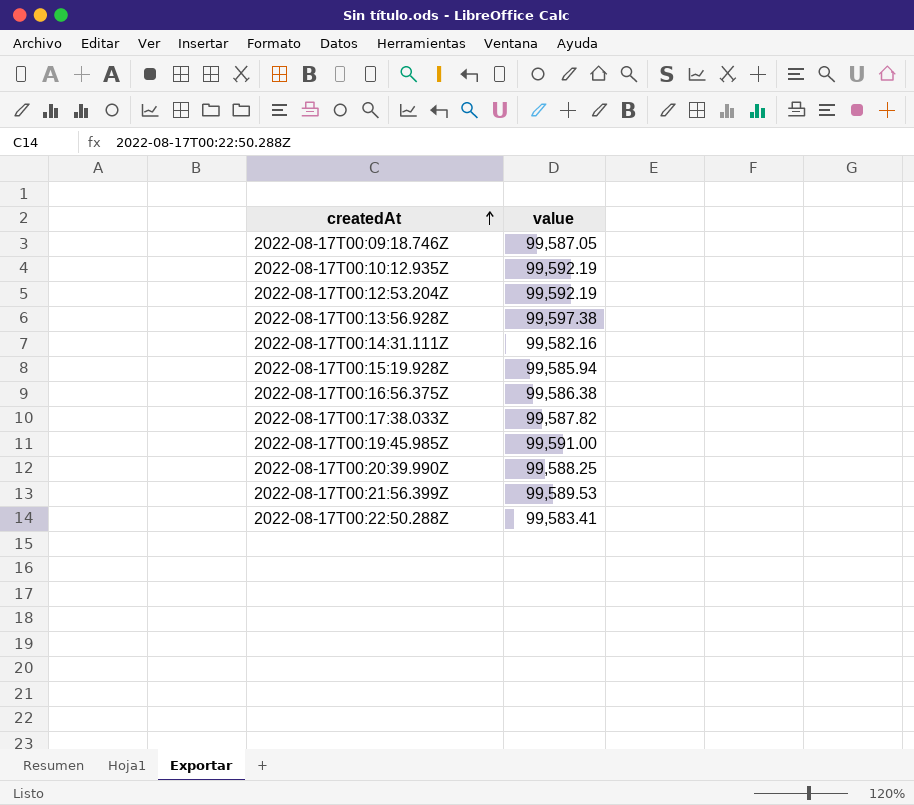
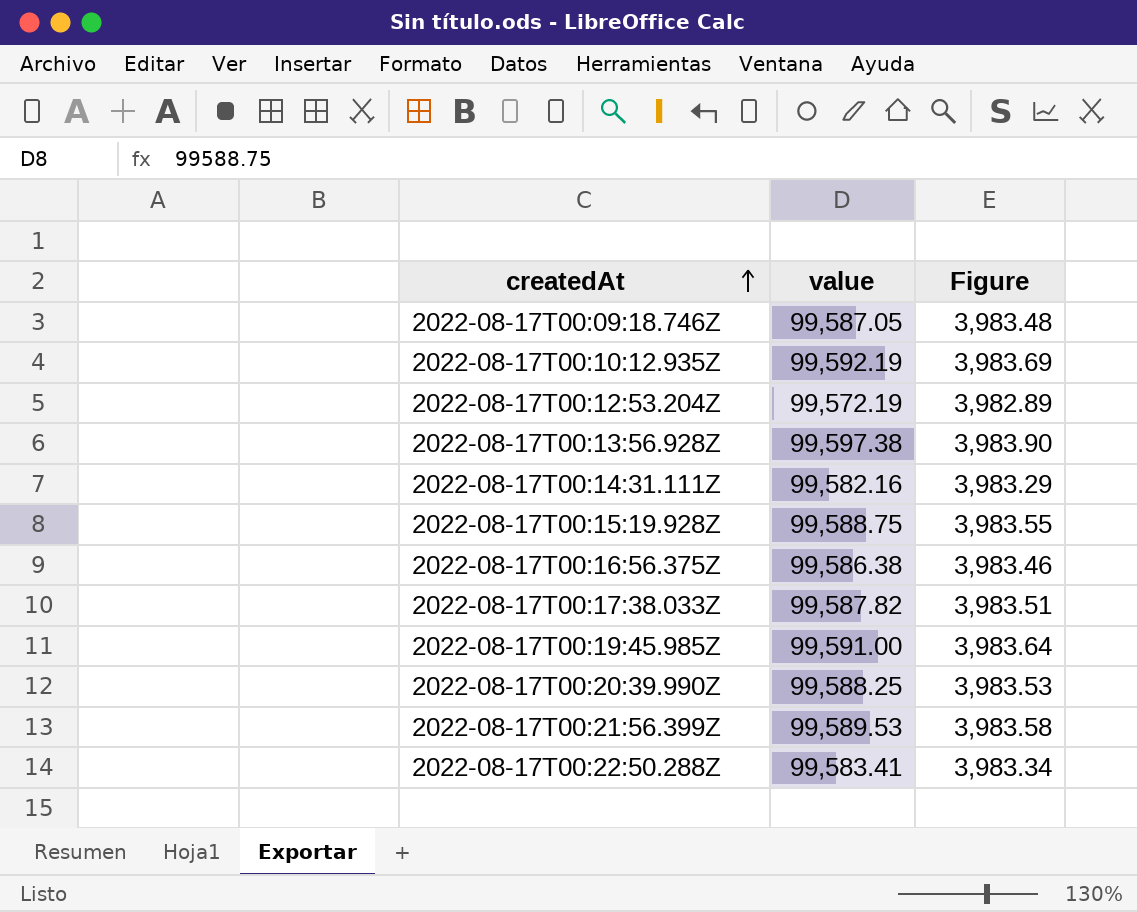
column Figure | formula: none -> [value] * 0.04
2022-08-17T00:12:53.204Z | value: 99,592.19 -> 99,572.19
2022-08-17T00:15:19.928Z | value: 99,585.94 -> 99,588.75

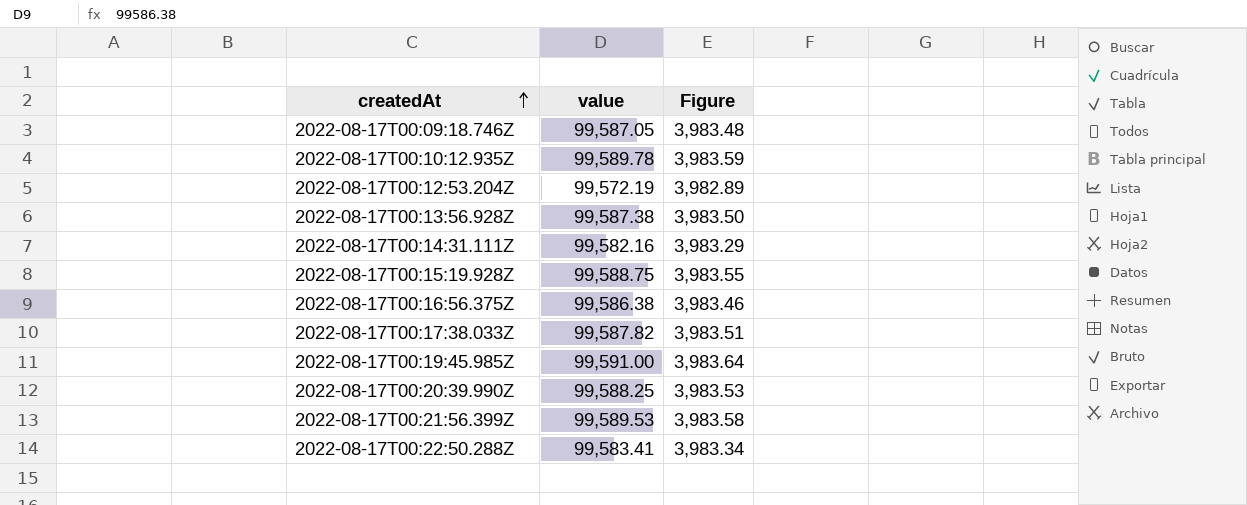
2022-08-17T00:10:12.935Z | value: 99,592.19 -> 99,589.78
2022-08-17T00:10:12.935Z | Figure: 3,983.69 -> 3,983.59
2022-08-17T00:13:56.928Z | value: 99,597.38 -> 99,587.38
2022-08-17T00:13:56.928Z | Figure: 3,983.90 -> 3,983.50

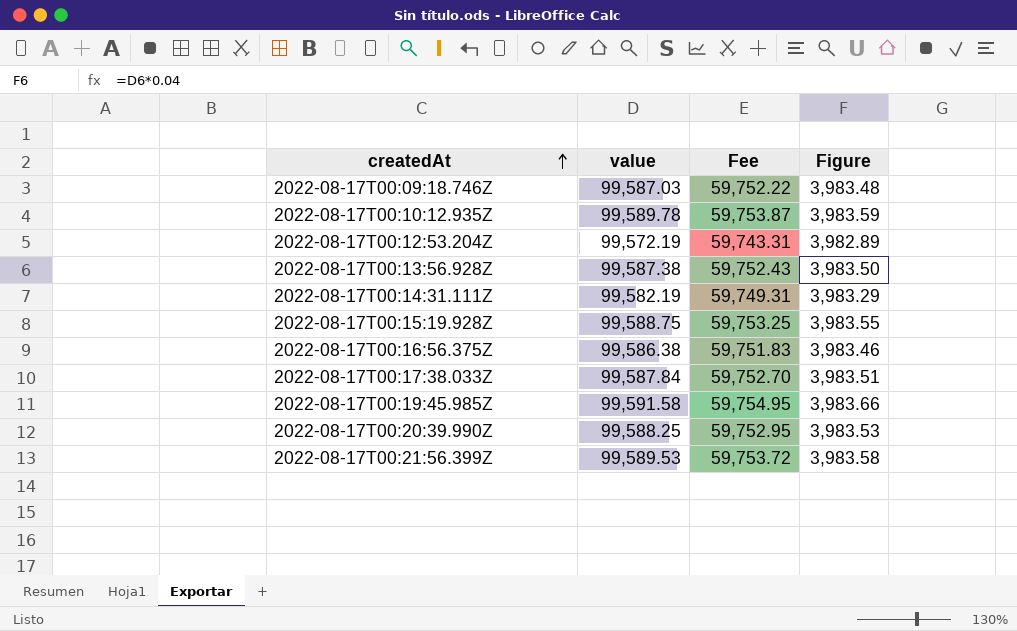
column Fee | formula: none -> [value] * 0.6
row 2022-08-17T00:22:50.288Z: 99,583.41 | 3,983.34 -> none
2022-08-17T00:09:18.746Z | value: 99,587.05 -> 99,587.03
2022-08-17T00:14:31.111Z | value: 99,582.16 -> 99,582.19
2022-08-17T00:17:38.033Z | value: 99,587.82 -> 99,587.84
2022-08-17T00:19:45.985Z | value: 99,591.00 -> 99,591.58
2022-08-17T00:19:45.985Z | Figure: 3,983.64 -> 3,983.66

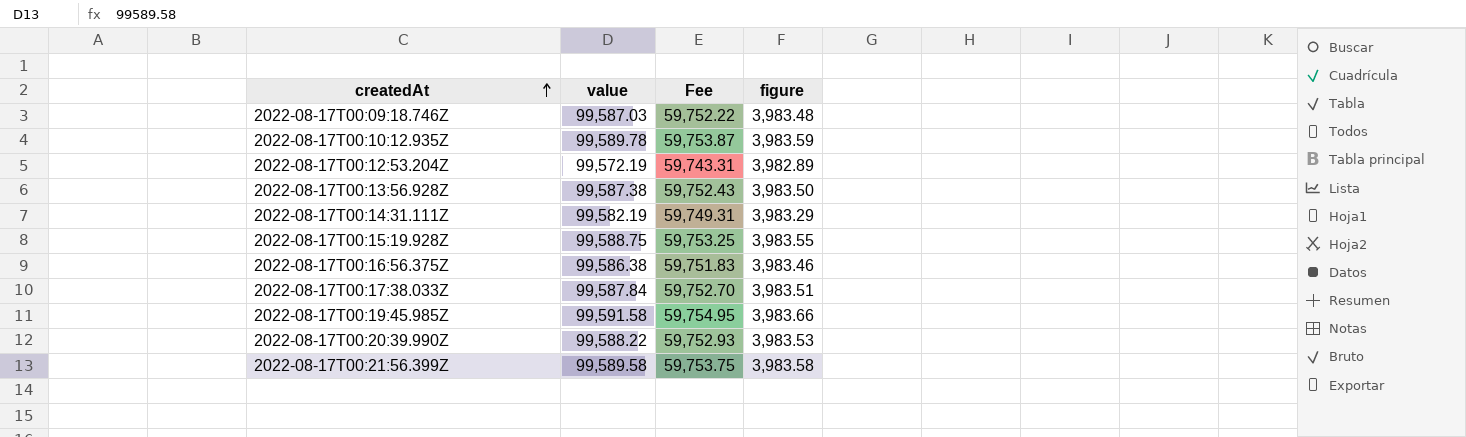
column name: Figure -> figure
2022-08-17T00:20:39.990Z | value: 99,588.25 -> 99,588.22
2022-08-17T00:20:39.990Z | Fee: 59,752.95 -> 59,752.93
2022-08-17T00:21:56.399Z | value: 99,589.53 -> 99,589.58
2022-08-17T00:21:56.399Z | Fee: 59,753.72 -> 59,753.75

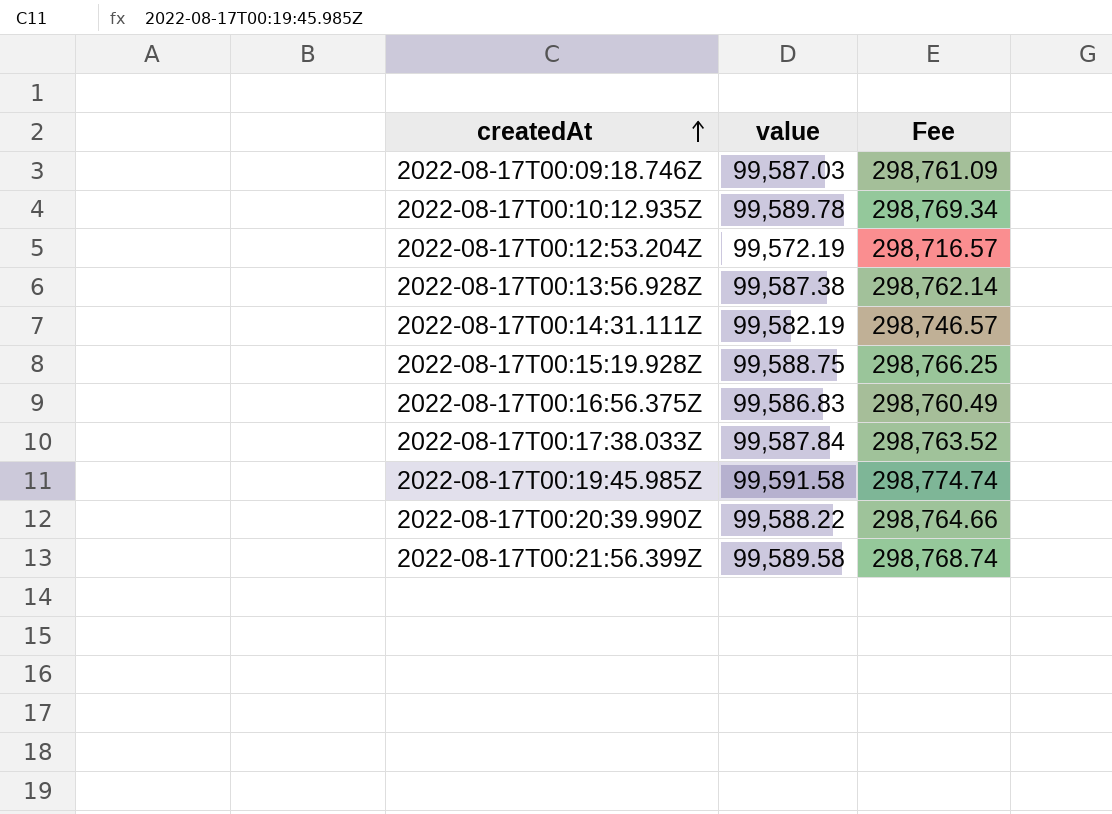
column figure | formula: [value] * 0.04 -> none
column Fee | formula: [value] * 0.6 -> [value] * 3
2022-08-17T00:16:56.375Z | value: 99,586.38 -> 99,586.83

